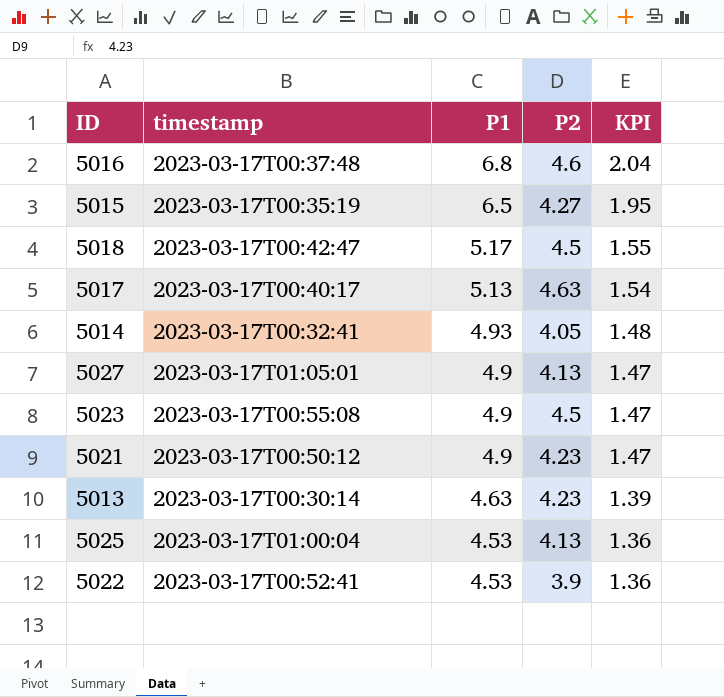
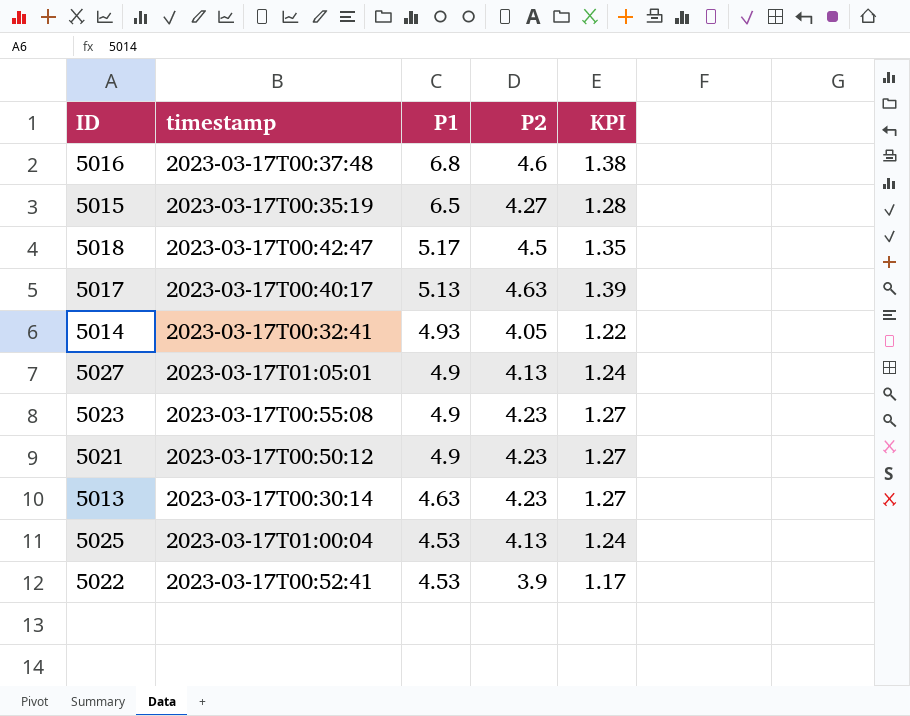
column KPI | formula: [P1] * 0.3 -> [P2] * 0.3
5023 | P2: 4.5 -> 4.23

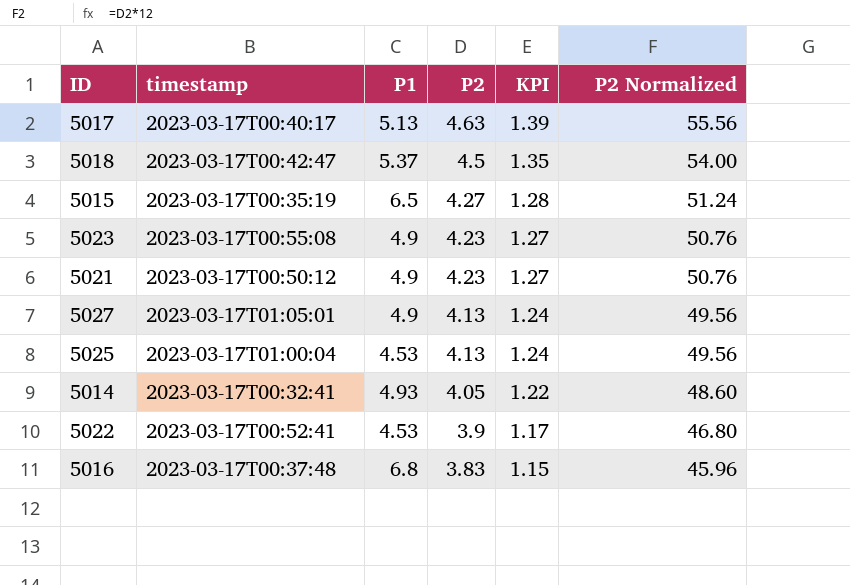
row order: P1 descending -> P2 descending
column P2 Normalized | formula: none -> [P2] * 12
row 5013: 2023-03-17T00:30:14 | 4.63 | 4.23 | 1.27 -> none
5018 | P1: 5.17 -> 5.37
5016 | P2: 4.6 -> 3.83
5016 | KPI: 1.38 -> 1.15

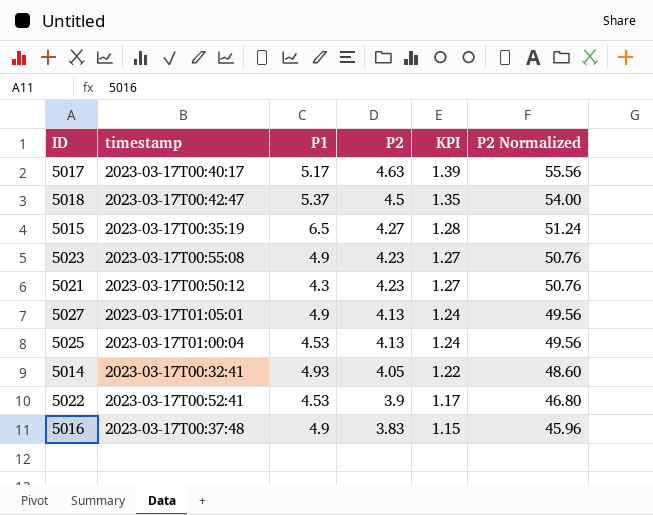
5017 | P1: 5.13 -> 5.17
5021 | P1: 4.9 -> 4.3
5016 | P1: 6.8 -> 4.9

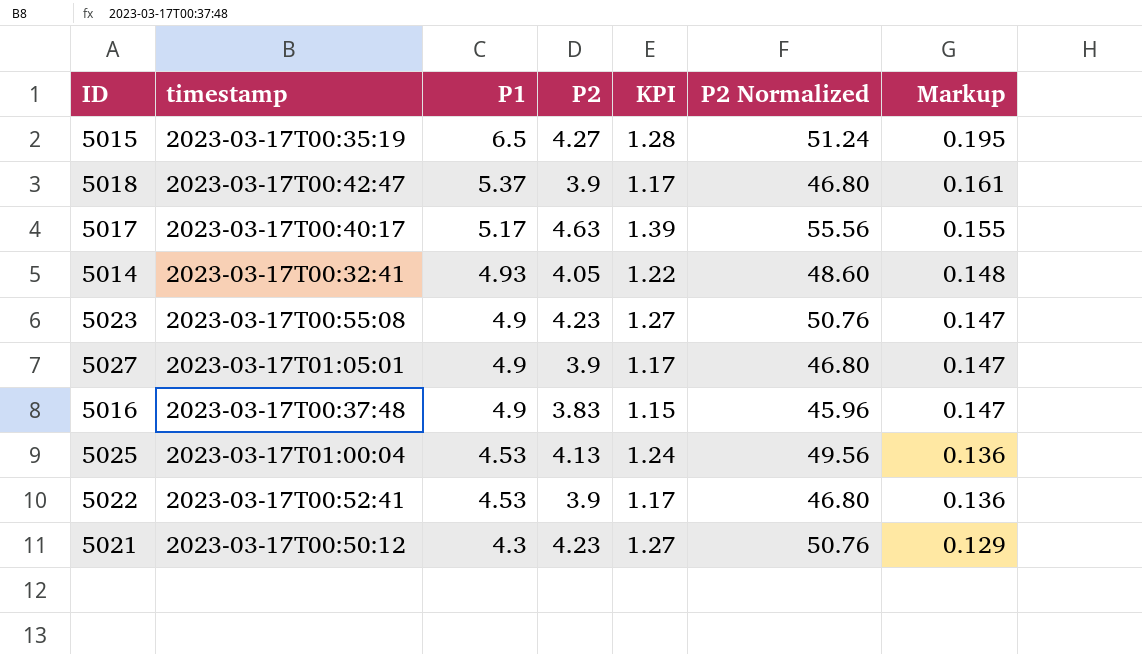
row order: P2 descending -> P1 descending
column Markup | formula: none -> [P1] * 0.03
5018 | P2: 4.5 -> 3.9
5018 | KPI: 1.35 -> 1.17
5018 | P2 Normalized: 54.00 -> 46.80
5027 | P2: 4.13 -> 3.9
5027 | KPI: 1.24 -> 1.17
5027 | P2 Normalized: 49.56 -> 46.80

